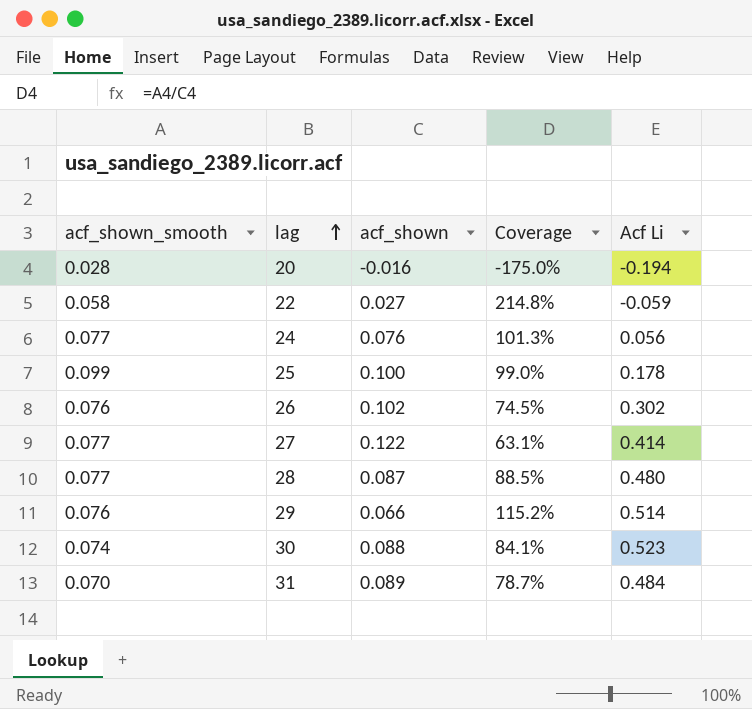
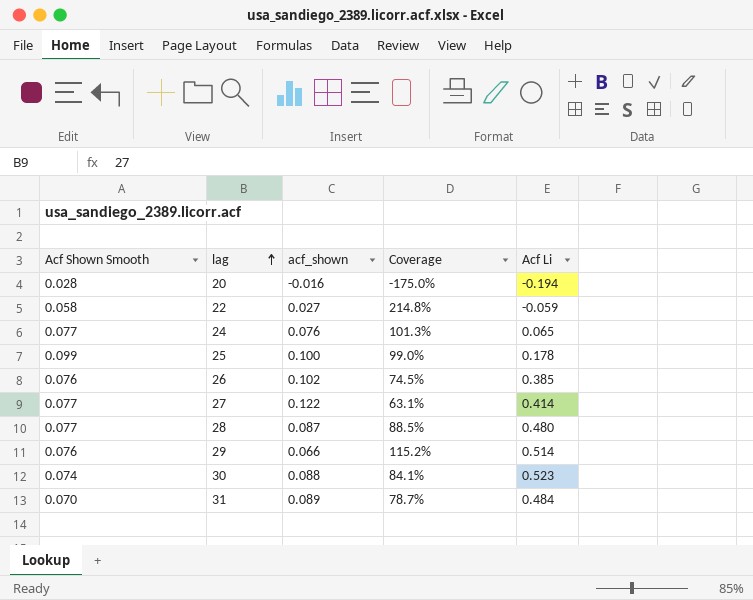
column name: acf_shown_smooth -> Acf Shown Smooth
24 | Acf Li: 0.056 -> 0.065
26 | Acf Li: 0.302 -> 0.385

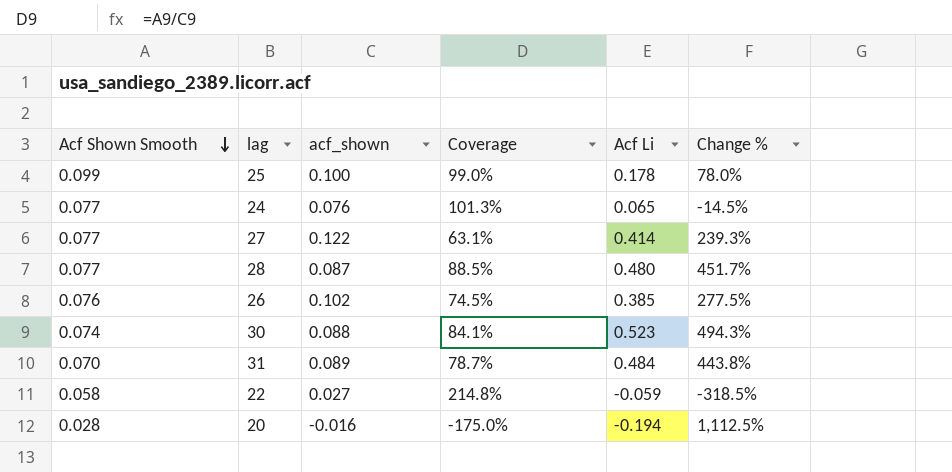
row order: lag ascending -> Acf Shown Smooth descending
column Change % | formula: none -> ([Acf Li] - [acf_shown]) / [acf_shown]
row 29: 0.076 | 0.066 | 115.2% | 0.514 -> none

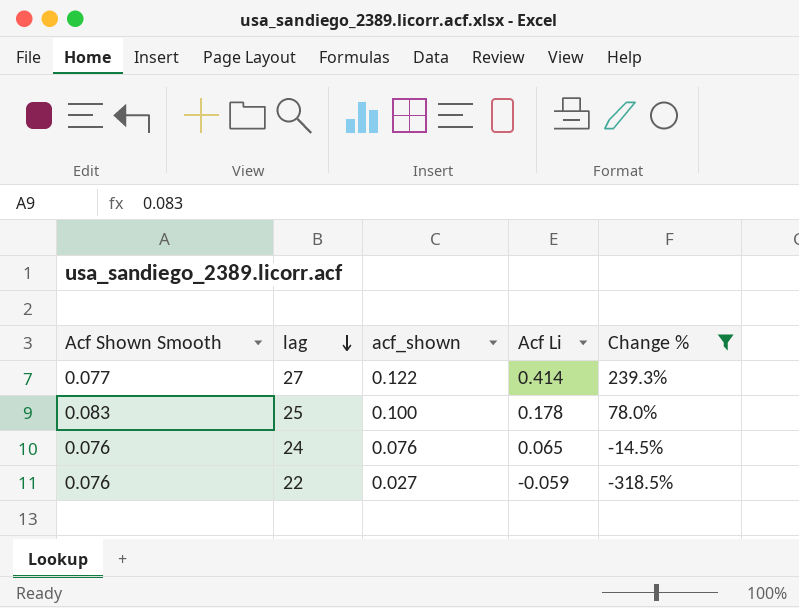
filter: none -> Change % <= 239.3%
row order: Acf Shown Smooth descending -> lag descending
column Coverage | formula: [Acf Shown Smooth] / [acf_shown] -> none
25 | Acf Shown Smooth: 0.099 -> 0.083
24 | Acf Shown Smooth: 0.077 -> 0.076
22 | Acf Shown Smooth: 0.058 -> 0.076

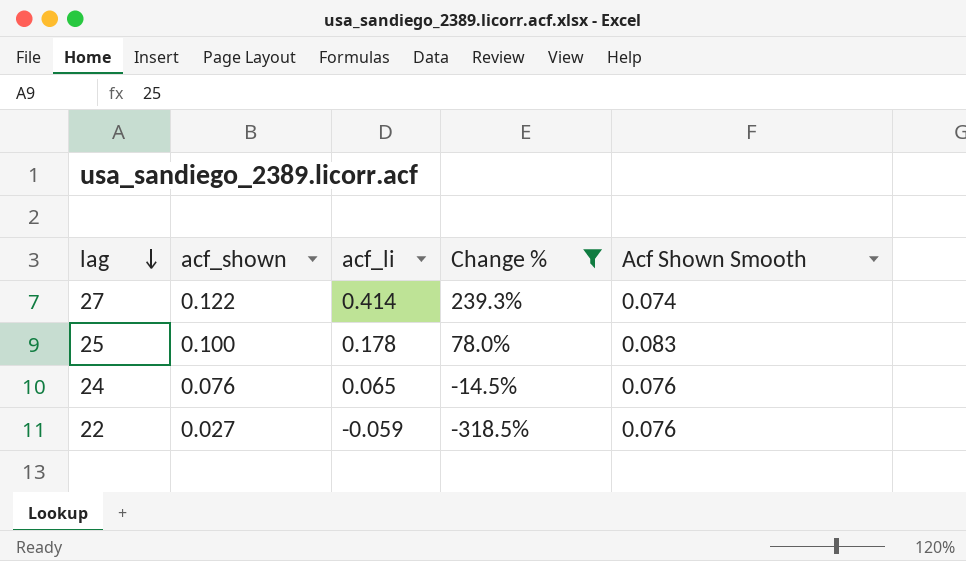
column name: Acf Li -> acf_li
column Acf Shown Smooth | position: 1 -> 5
27 | Acf Shown Smooth: 0.077 -> 0.074

